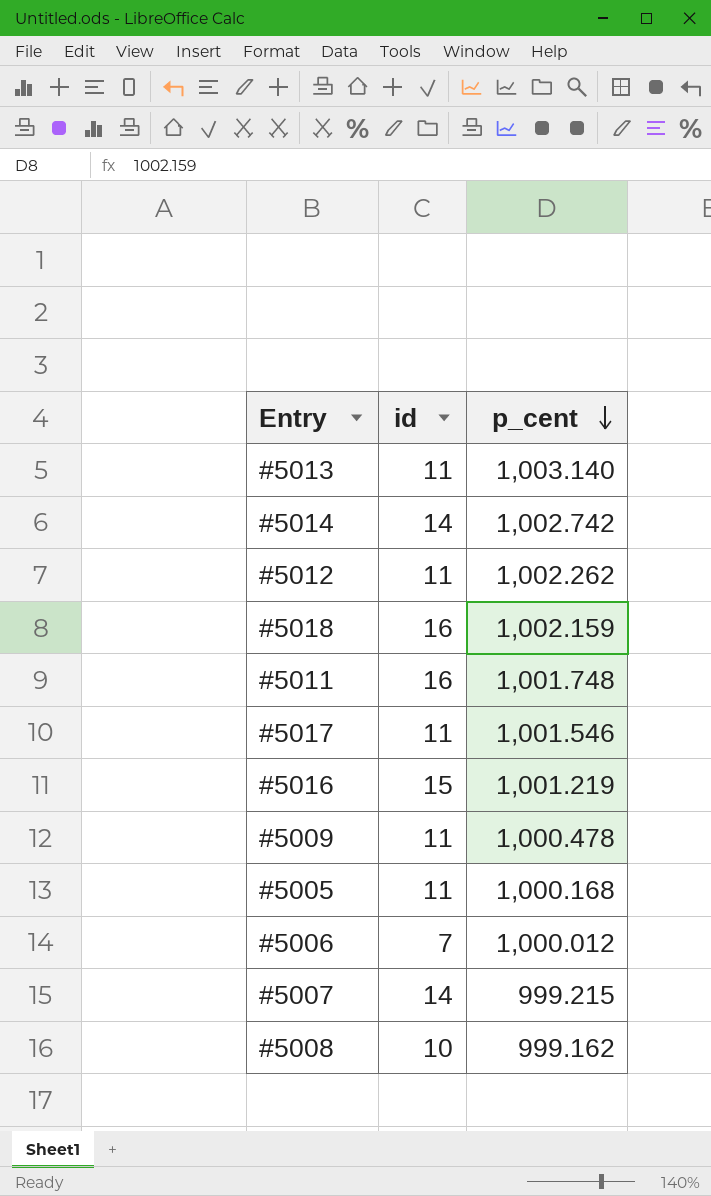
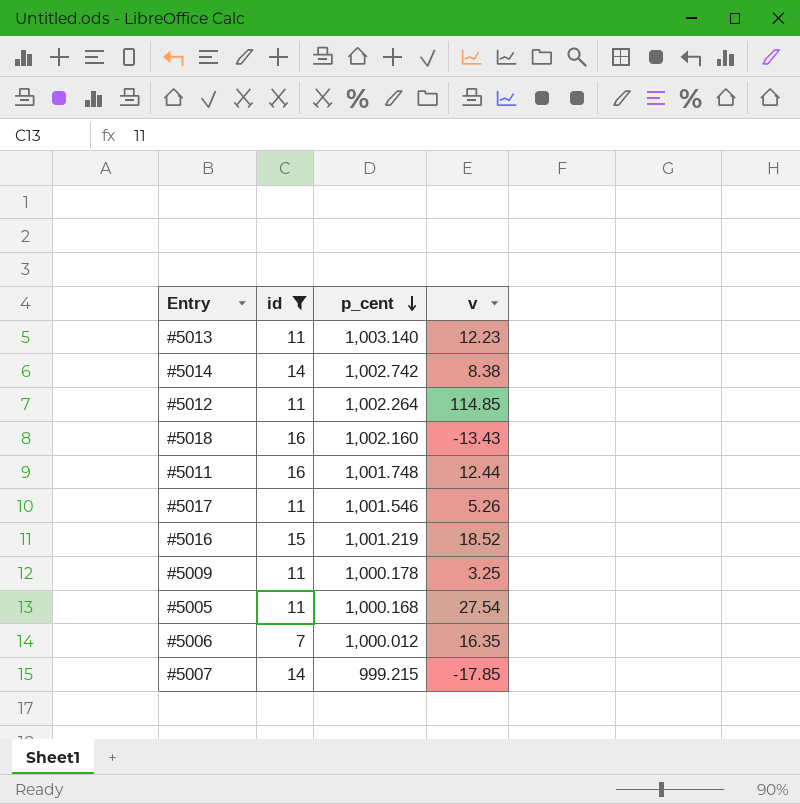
filter: none -> id != 10
column v | position: none -> 4
#5012 | p_cent: 1,002.262 -> 1,002.264
#5018 | p_cent: 1,002.159 -> 1,002.160
#5009 | p_cent: 1,000.478 -> 1,000.178

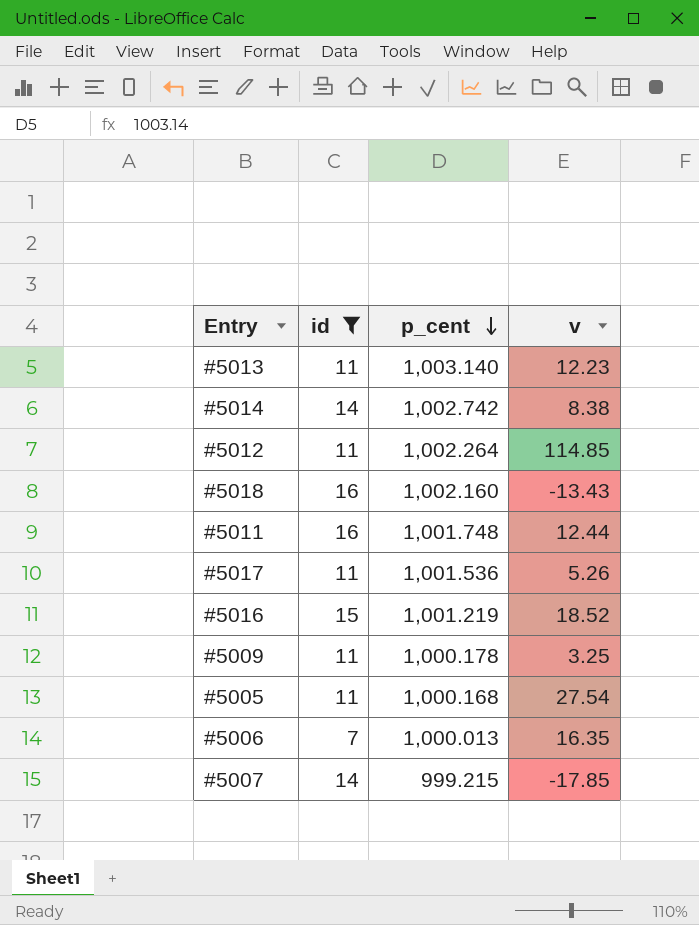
#5017 | p_cent: 1,001.546 -> 1,001.536
#5006 | p_cent: 1,000.012 -> 1,000.013

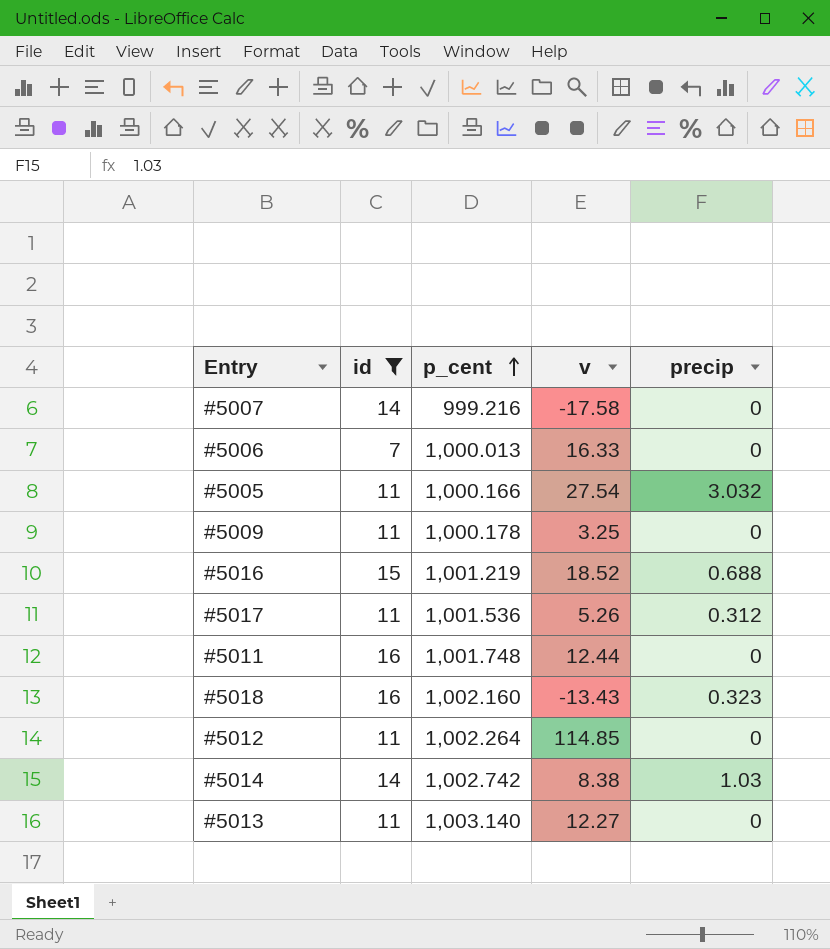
row order: p_cent descending -> p_cent ascending
column precip | position: none -> 5
#5007 | p_cent: 999.215 -> 999.216
#5007 | v: -17.85 -> -17.58
#5006 | v: 16.35 -> 16.33
#5005 | p_cent: 1,000.168 -> 1,000.166
#5013 | v: 12.23 -> 12.27

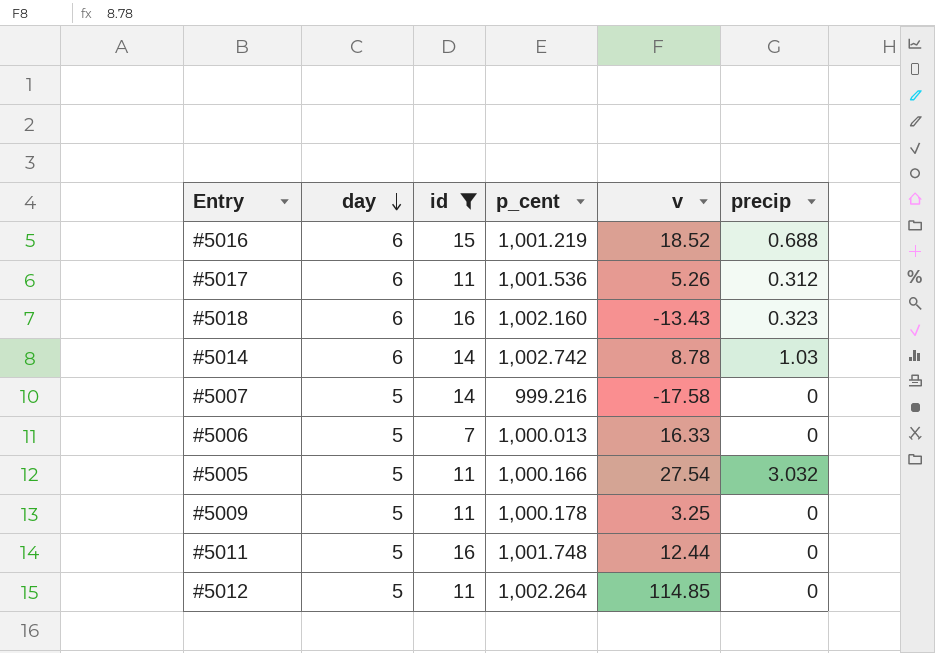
row order: p_cent ascending -> day descending
column day | position: none -> 2
row #5013: 11 | 1,003.140 | 12.27 | 0 -> none
#5014 | v: 8.38 -> 8.78

